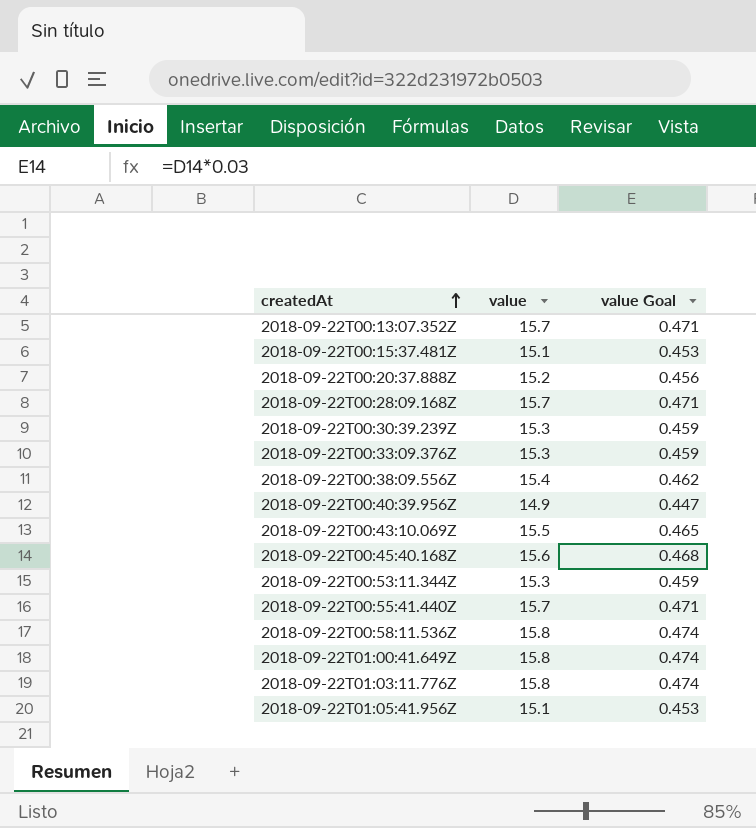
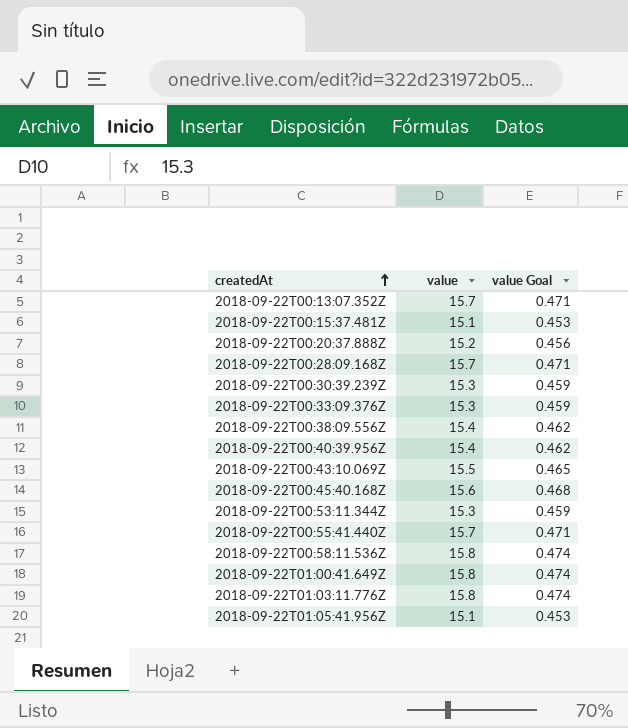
2018-09-22T00:40:39.956Z | value: 14.9 -> 15.4
2018-09-22T00:40:39.956Z | value Goal: 0.447 -> 0.462

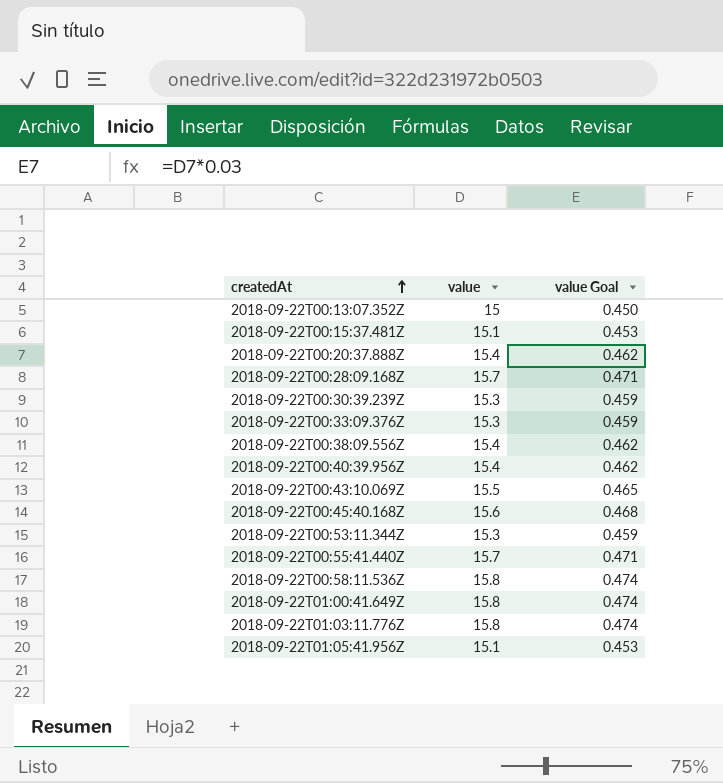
2018-09-22T00:13:07.352Z | value: 15.7 -> 15
2018-09-22T00:13:07.352Z | value Goal: 0.471 -> 0.450
2018-09-22T00:20:37.888Z | value: 15.2 -> 15.4
2018-09-22T00:20:37.888Z | value Goal: 0.456 -> 0.462

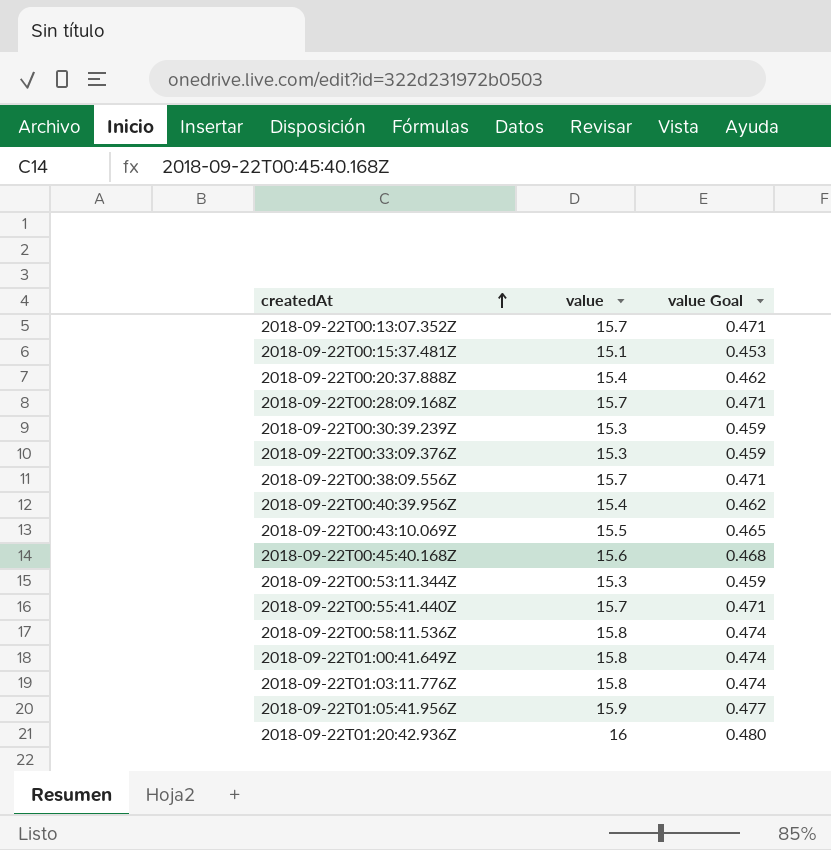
2018-09-22T00:13:07.352Z | value: 15 -> 15.7
2018-09-22T00:13:07.352Z | value Goal: 0.450 -> 0.471
2018-09-22T00:38:09.556Z | value: 15.4 -> 15.7
2018-09-22T00:38:09.556Z | value Goal: 0.462 -> 0.471
2018-09-22T01:05:41.956Z | value: 15.1 -> 15.9
2018-09-22T01:05:41.956Z | value Goal: 0.453 -> 0.477
row 2018-09-22T01:20:42.936Z: none -> 16 | 0.480

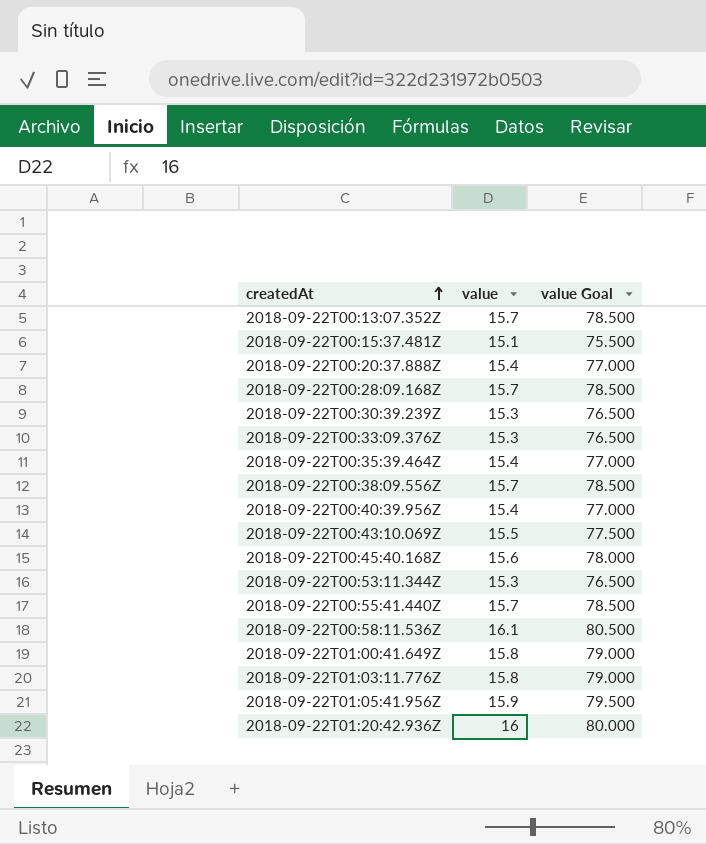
column value Goal | formula: [value] * 0.03 -> [value] * 5
row 2018-09-22T00:35:39.464Z: none -> 15.4 | 77.000
2018-09-22T00:58:11.536Z | value: 15.8 -> 16.1

